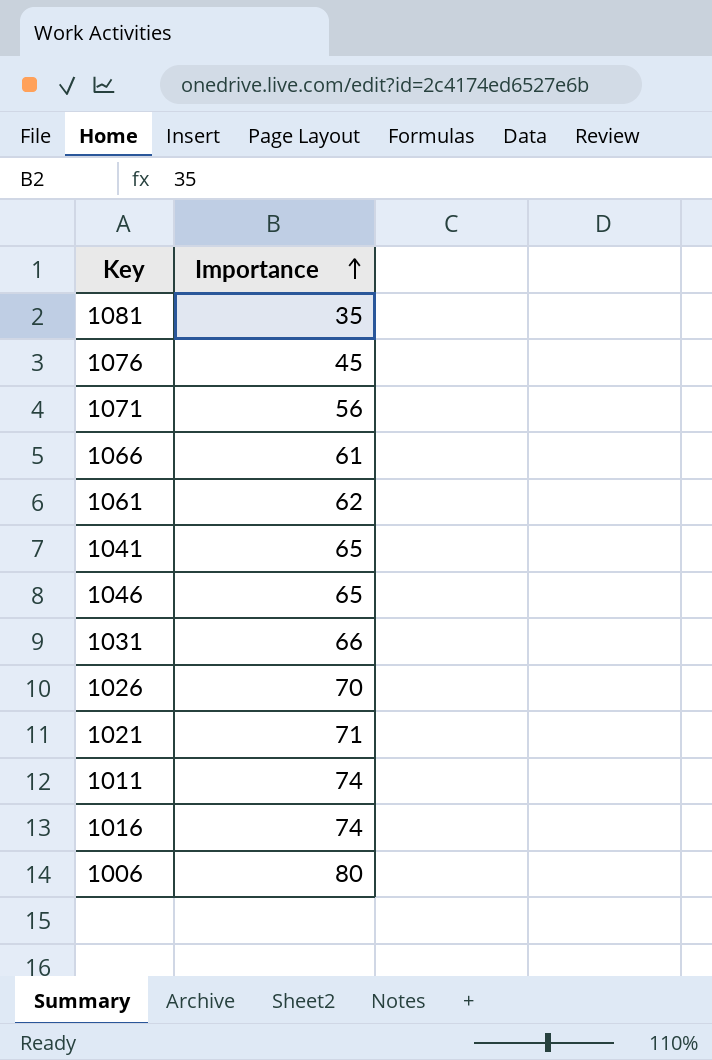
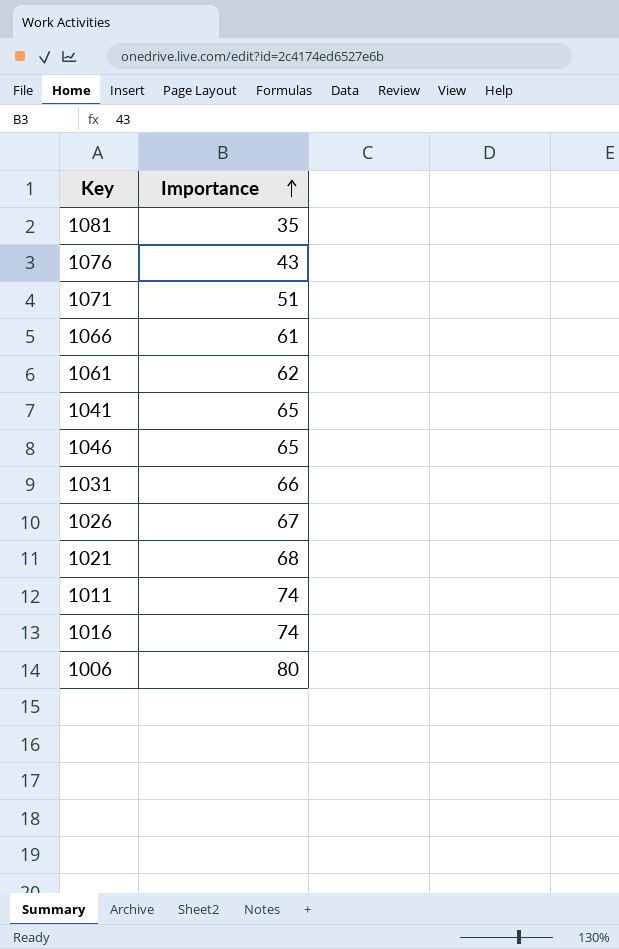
1076 | Importance: 45 -> 43
1071 | Importance: 56 -> 51
1026 | Importance: 70 -> 67
1021 | Importance: 71 -> 68

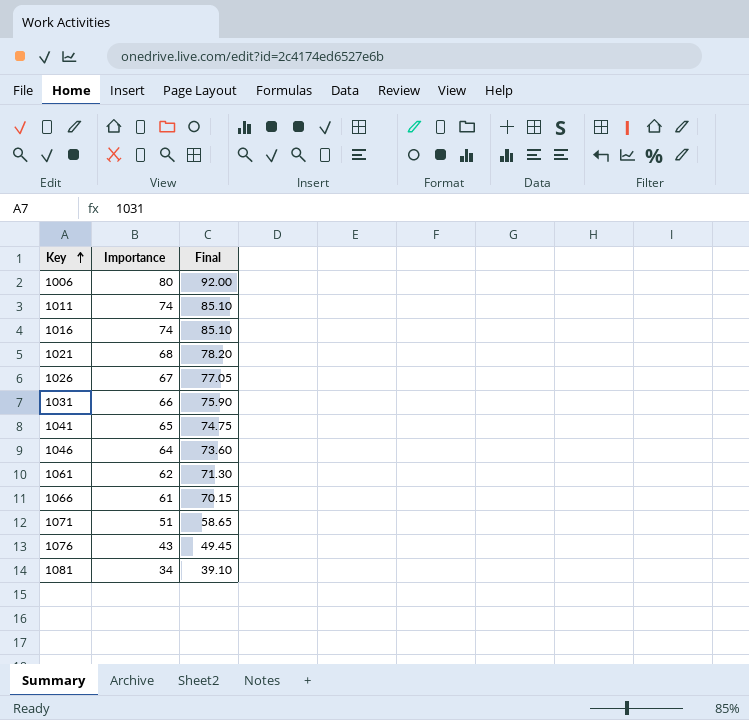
row order: Importance ascending -> Key ascending
column Final | formula: none -> [Importance] * 1.15
1046 | Importance: 65 -> 64
1081 | Importance: 35 -> 34

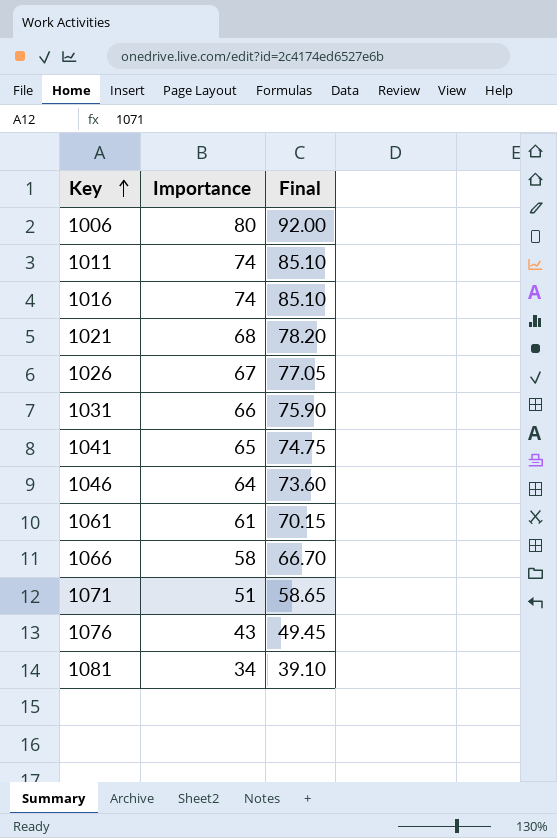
1061 | Importance: 62 -> 61
1061 | Final: 71.30 -> 70.15
1066 | Importance: 61 -> 58
1066 | Final: 70.15 -> 66.70

